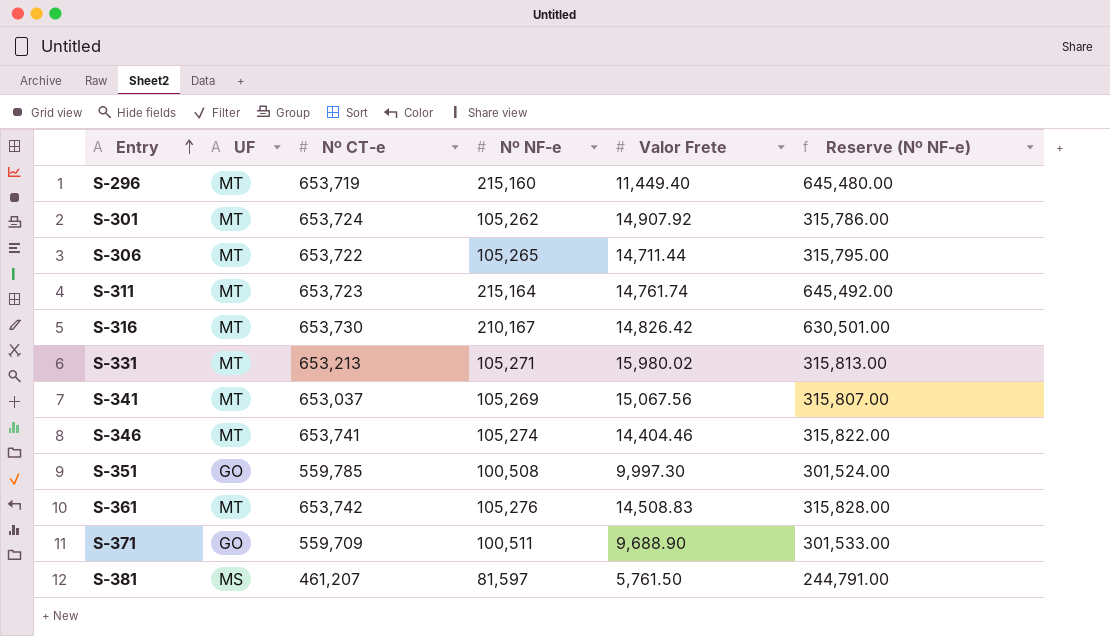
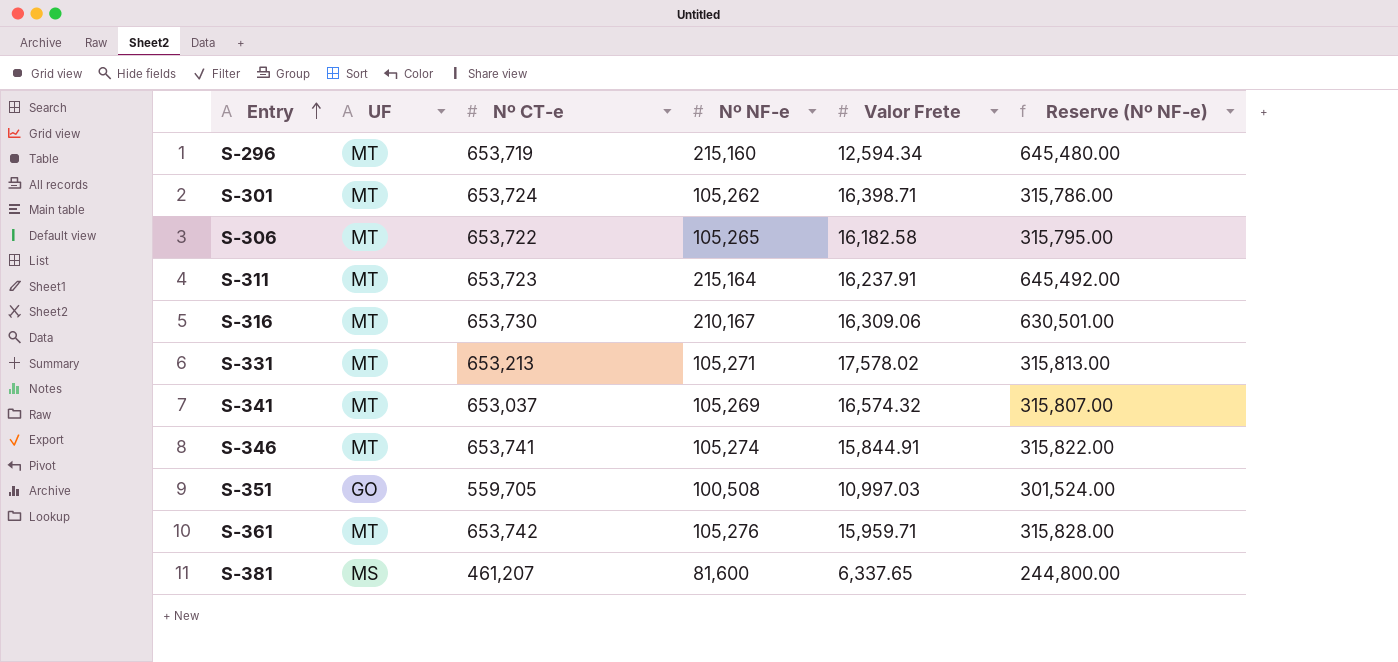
row S-371: GO | 559,709 | 100,511 | 9,688.90 | 301,533.00 -> none
S-296 | Valor Frete: 11,449.40 -> 12,594.34
S-301 | Valor Frete: 14,907.92 -> 16,398.71
S-306 | Valor Frete: 14,711.44 -> 16,182.58
S-311 | Valor Frete: 14,761.74 -> 16,237.91
S-316 | Valor Frete: 14,826.42 -> 16,309.06
S-331 | Valor Frete: 15,980.02 -> 17,578.02
S-341 | Valor Frete: 15,067.56 -> 16,574.32
S-346 | Valor Frete: 14,404.46 -> 15,844.91
S-351 | Nº CT-e: 559,785 -> 559,705
S-351 | Valor Frete: 9,997.30 -> 10,997.03
S-361 | Valor Frete: 14,508.83 -> 15,959.71
S-381 | Nº NF-e: 81,597 -> 81,600
S-381 | Valor Frete: 5,761.50 -> 6,337.65
S-381 | Reserve (Nº NF-e): 244,791.00 -> 244,800.00

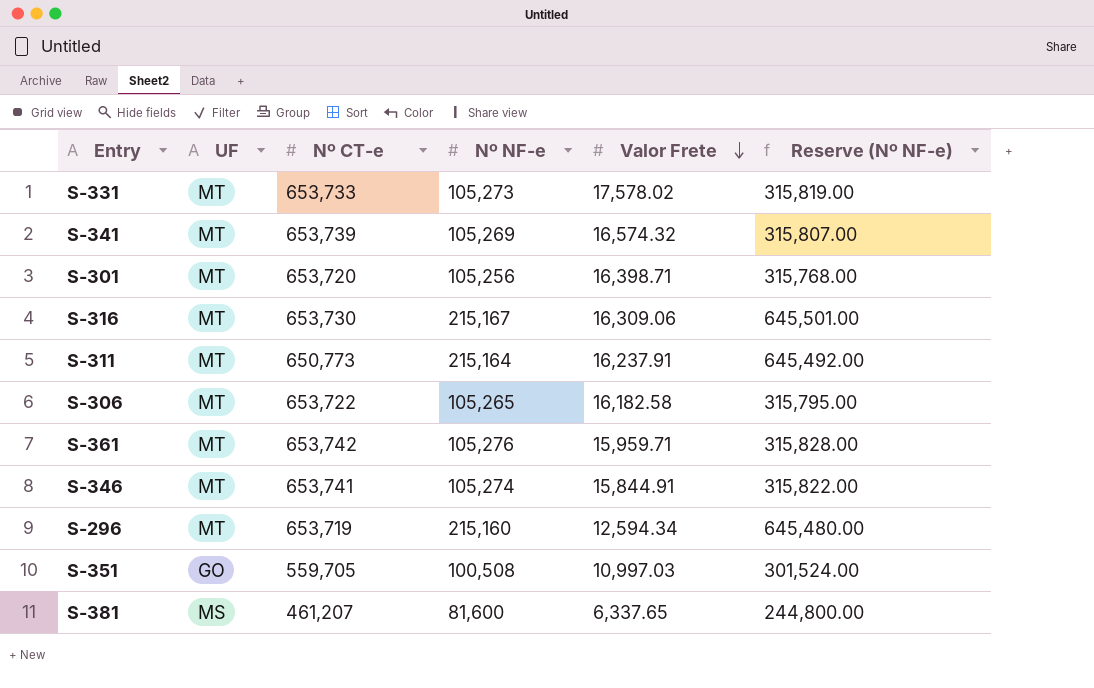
row order: Entry ascending -> Valor Frete descending
S-331 | Nº CT-e: 653,213 -> 653,733
S-331 | Nº NF-e: 105,271 -> 105,273
S-331 | Reserve (Nº NF-e): 315,813.00 -> 315,819.00
S-341 | Nº CT-e: 653,037 -> 653,739
S-301 | Nº CT-e: 653,724 -> 653,720
S-301 | Nº NF-e: 105,262 -> 105,256
S-301 | Reserve (Nº NF-e): 315,786.00 -> 315,768.00
S-316 | Nº NF-e: 210,167 -> 215,167
S-316 | Reserve (Nº NF-e): 630,501.00 -> 645,501.00
S-311 | Nº CT-e: 653,723 -> 650,773

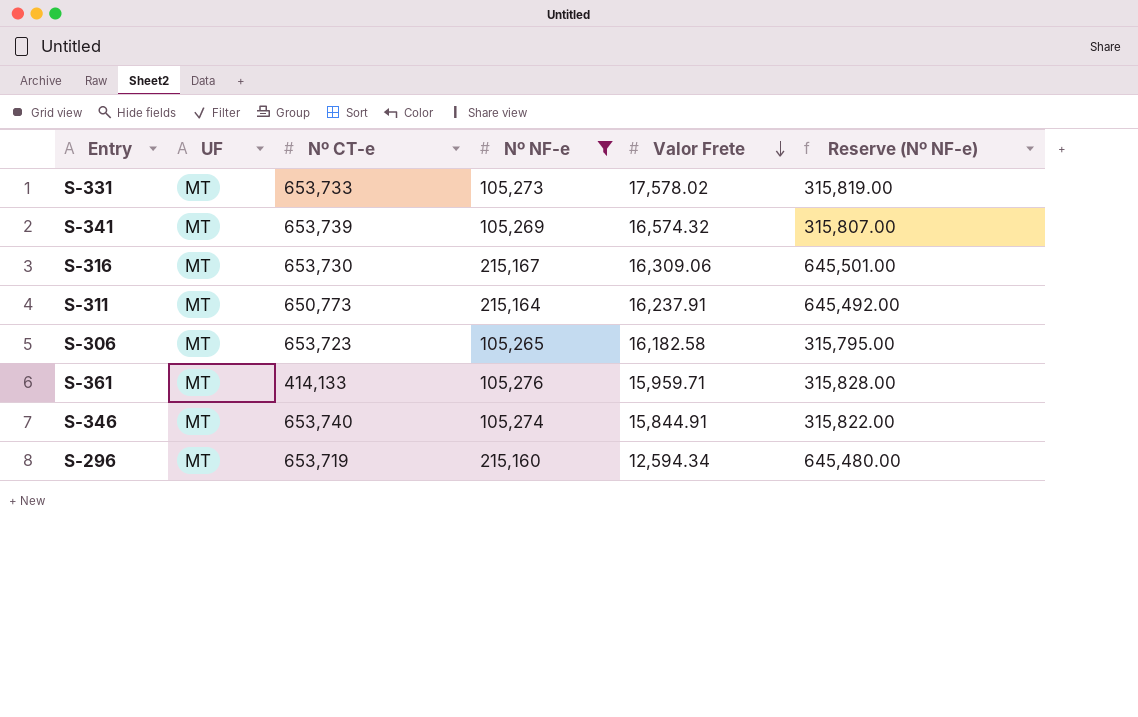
filter: none -> Nº NF-e >= 105,265
S-306 | Nº CT-e: 653,722 -> 653,723
S-361 | Nº CT-e: 653,742 -> 414,133
S-346 | Nº CT-e: 653,741 -> 653,740

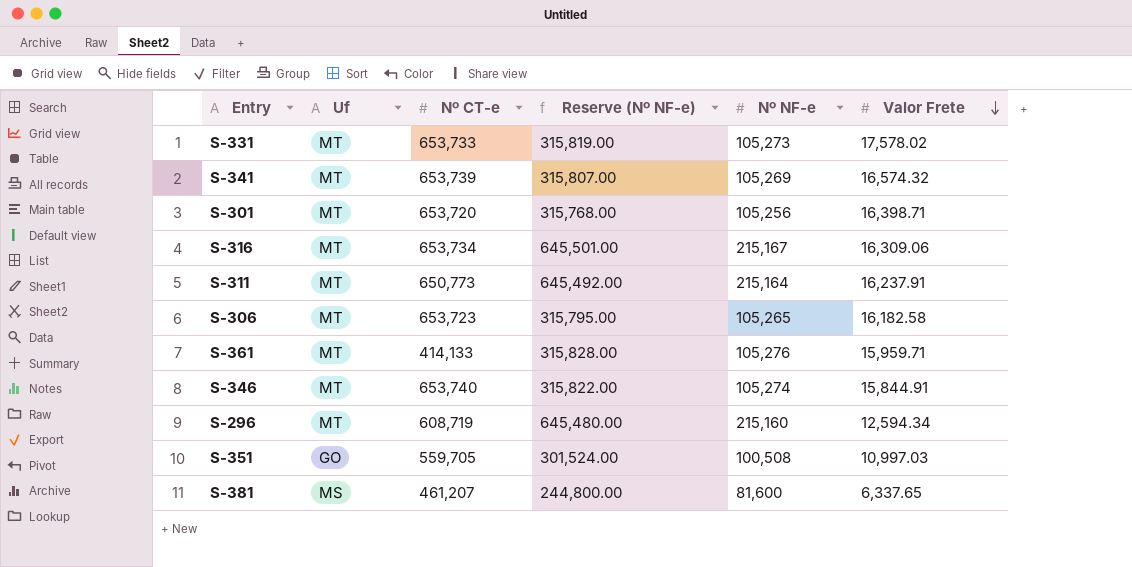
filter: Nº NF-e >= 105,265 -> none
column name: UF -> Uf
column Reserve (Nº NF-e) | position: 6 -> 4
S-316 | Nº CT-e: 653,730 -> 653,734
S-296 | Nº CT-e: 653,719 -> 608,719

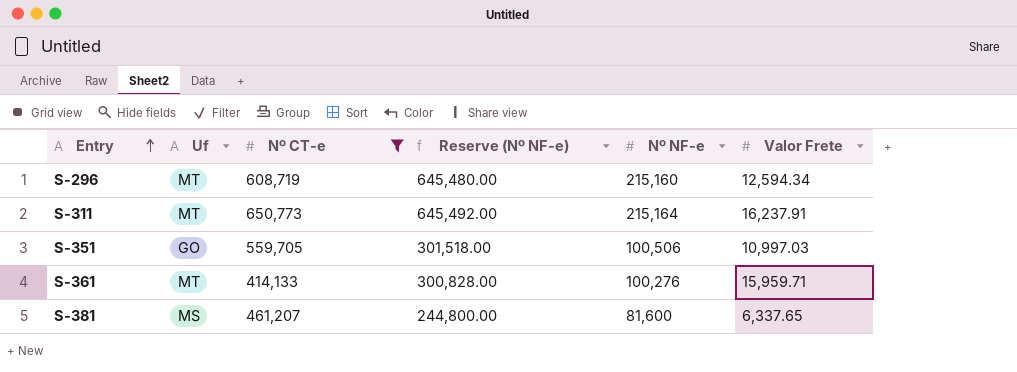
filter: none -> Nº CT-e <= 650,773
row order: Valor Frete descending -> Entry ascending
S-351 | Reserve (Nº NF-e): 301,524.00 -> 301,518.00
S-351 | Nº NF-e: 100,508 -> 100,506
S-361 | Reserve (Nº NF-e): 315,828.00 -> 300,828.00
S-361 | Nº NF-e: 105,276 -> 100,276

